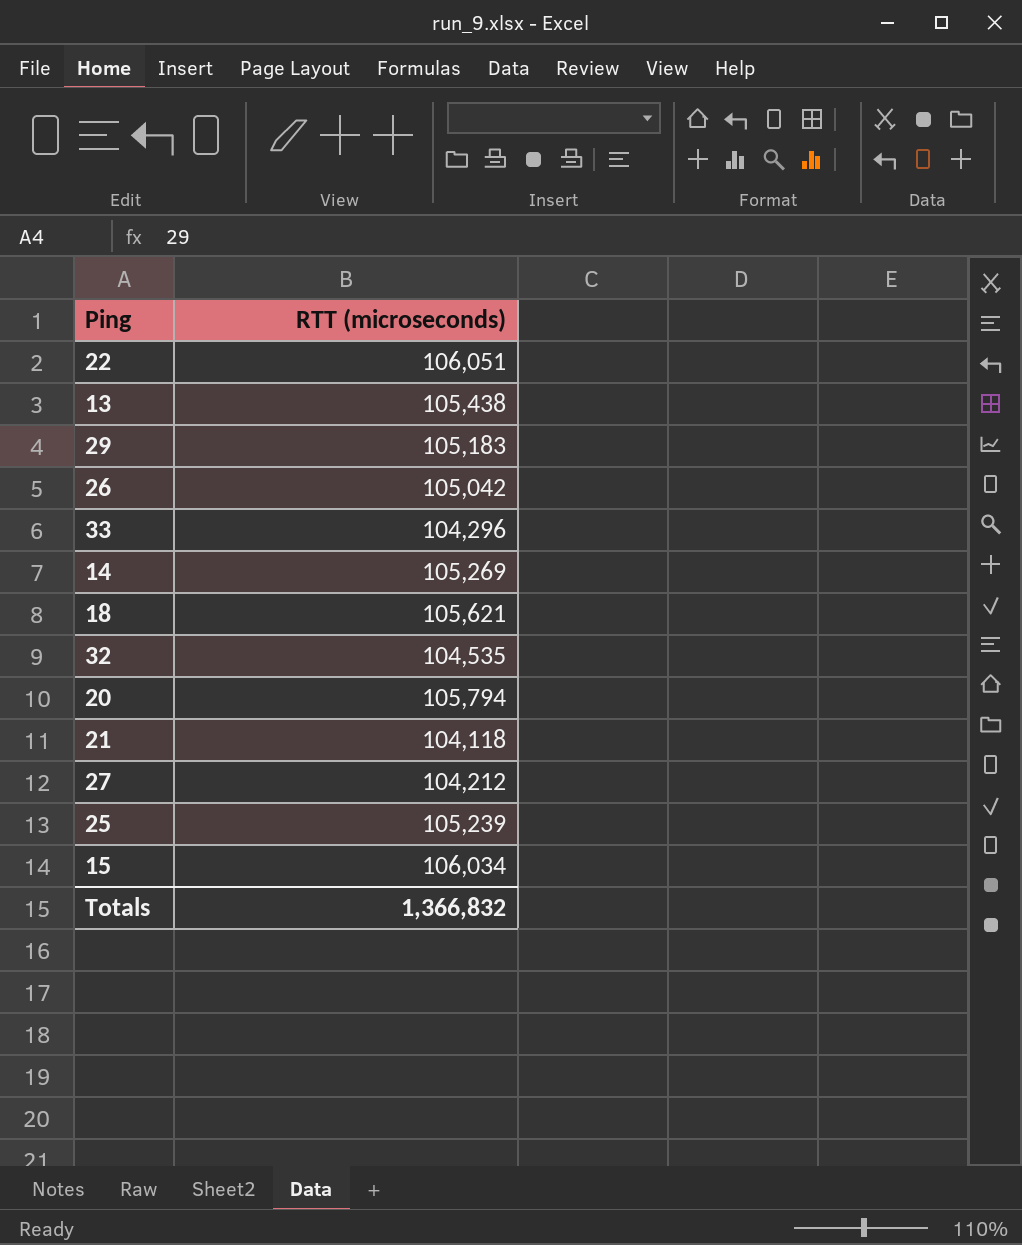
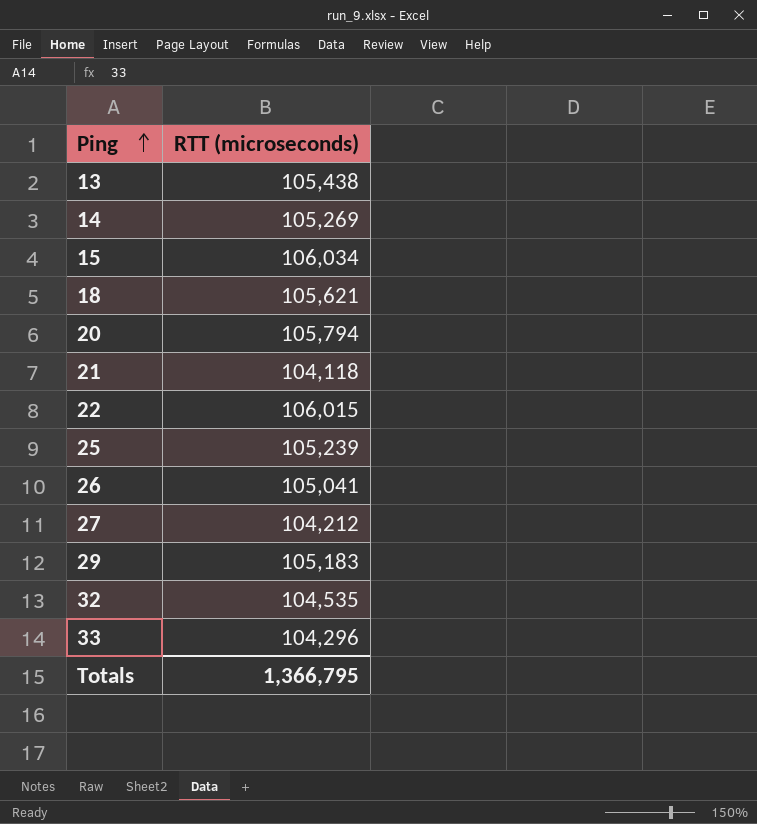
row order: none -> Ping ascending
22 | RTT (microseconds): 106,051 -> 106,015
26 | RTT (microseconds): 105,042 -> 105,041
Totals | RTT (microseconds): 1,366,832 -> 1,366,795

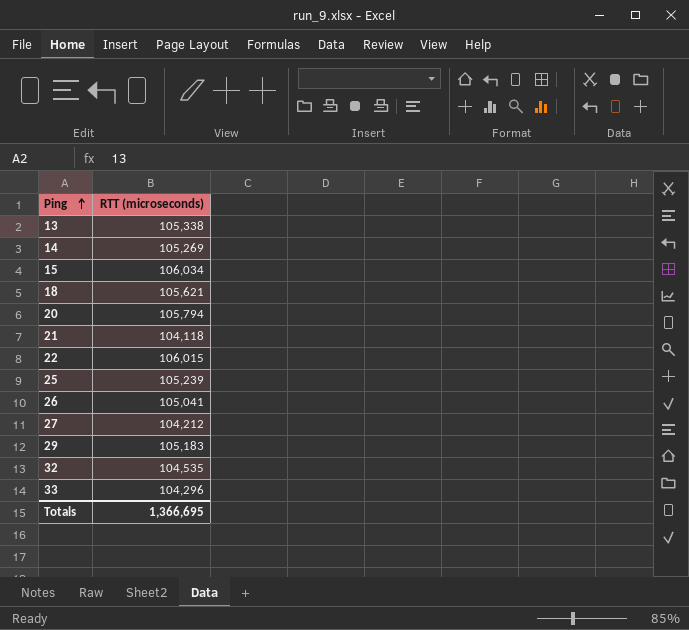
13 | RTT (microseconds): 105,438 -> 105,338
Totals | RTT (microseconds): 1,366,795 -> 1,366,695

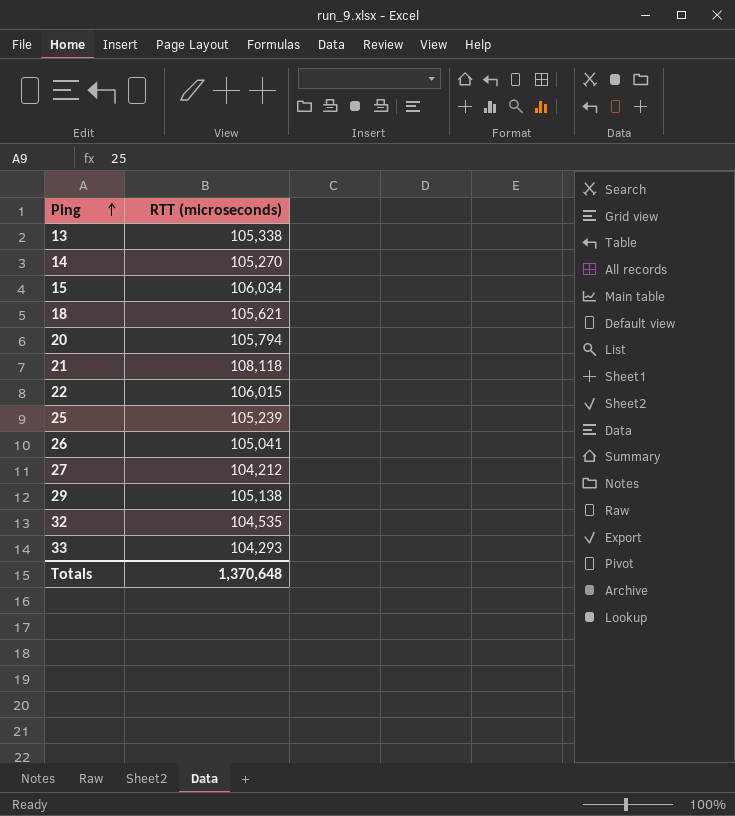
14 | RTT (microseconds): 105,269 -> 105,270
21 | RTT (microseconds): 104,118 -> 108,118
29 | RTT (microseconds): 105,183 -> 105,138
33 | RTT (microseconds): 104,296 -> 104,293
Totals | RTT (microseconds): 1,366,695 -> 1,370,648

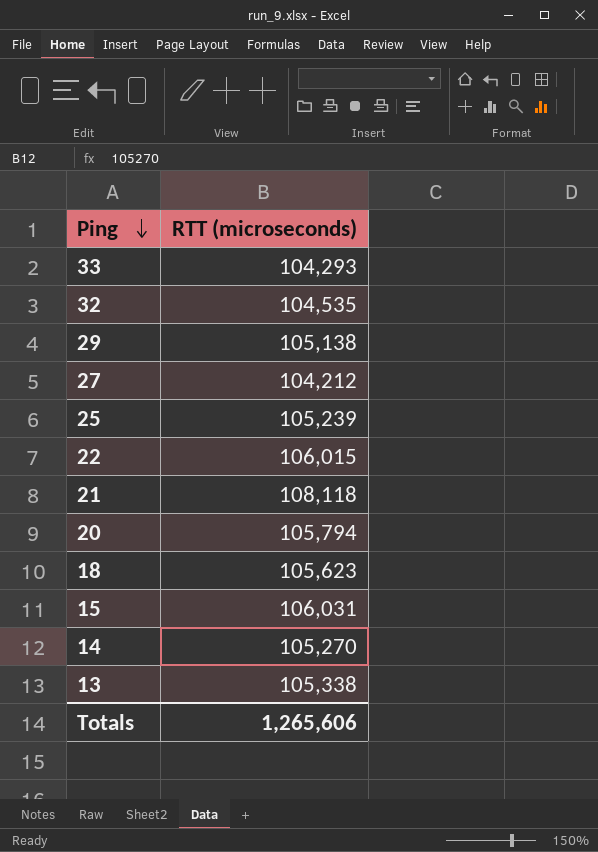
row order: Ping ascending -> Ping descending
row 26: 105,041 -> none
18 | RTT (microseconds): 105,621 -> 105,623
15 | RTT (microseconds): 106,034 -> 106,031
Totals | RTT (microseconds): 1,370,648 -> 1,265,606

